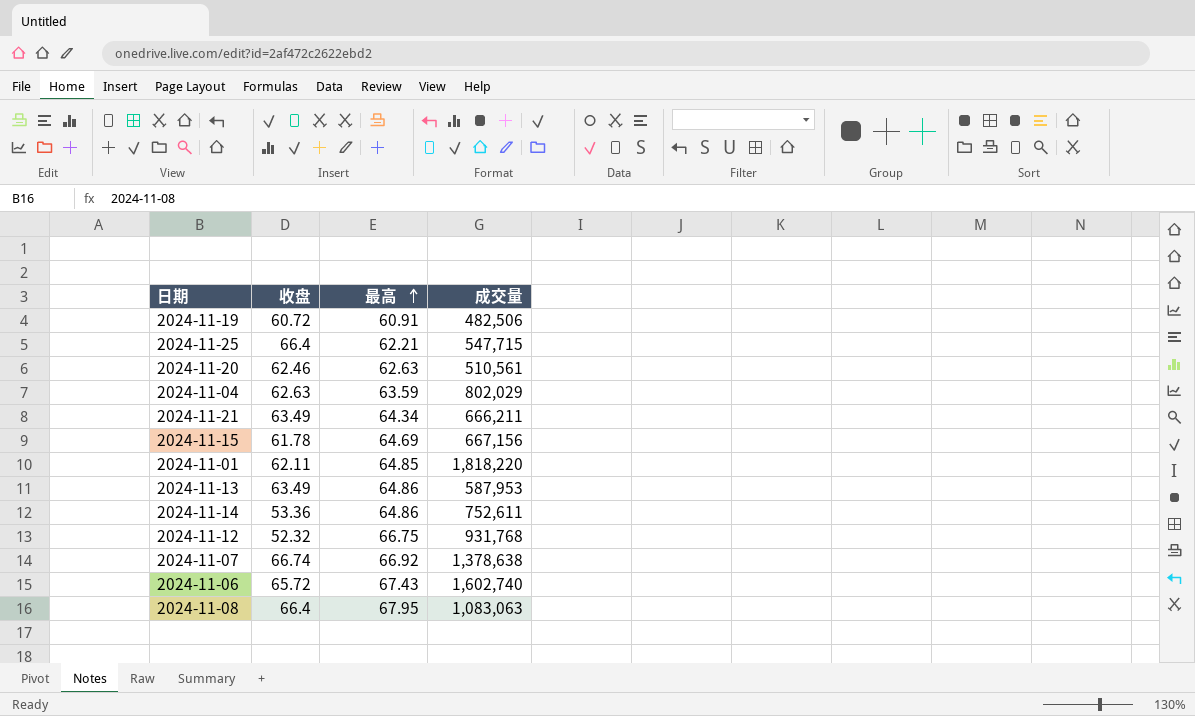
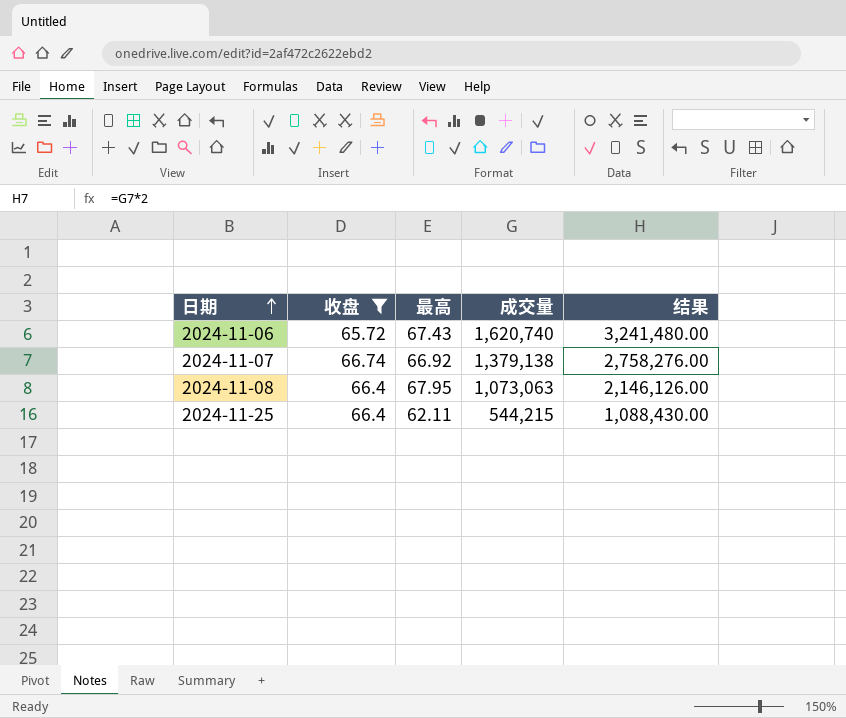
filter: none -> 收盘 >= 65.72
row order: 最高 ascending -> 日期 ascending
column 结果 | formula: none -> [成交量] * 2
2024-11-06 | 成交量: 1,602,740 -> 1,620,740
2024-11-07 | 成交量: 1,378,638 -> 1,379,138
2024-11-08 | 成交量: 1,083,063 -> 1,073,063
2024-11-25 | 最高: 62.21 -> 62.11
2024-11-25 | 成交量: 547,715 -> 544,215

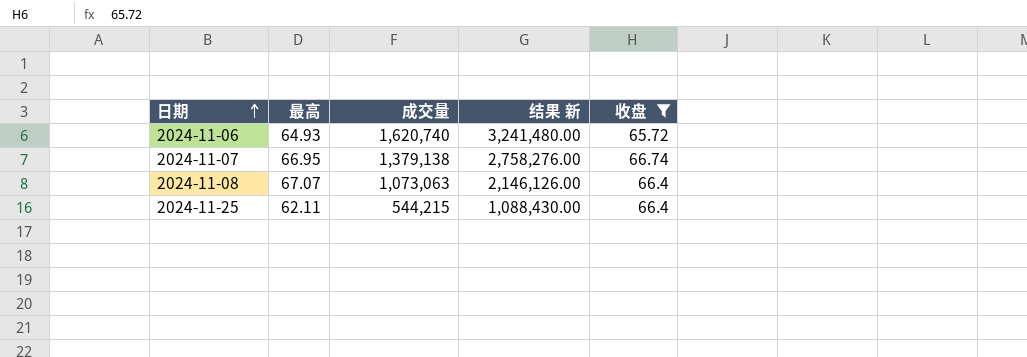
column name: 结果 -> 结果 新
column 收盘 | position: 2 -> 5
2024-11-06 | 最高: 67.43 -> 64.93
2024-11-07 | 最高: 66.92 -> 66.95
2024-11-08 | 最高: 67.95 -> 67.07

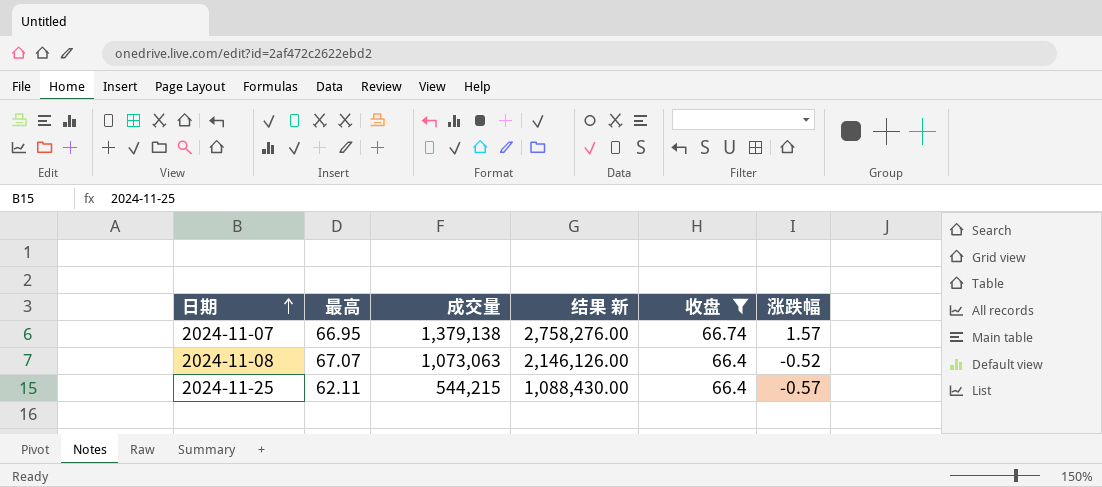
column 涨跌幅 | position: none -> 6
row 2024-11-06: 64.93 | 1,620,740 | 3,241,480.00 | 65.72 -> none

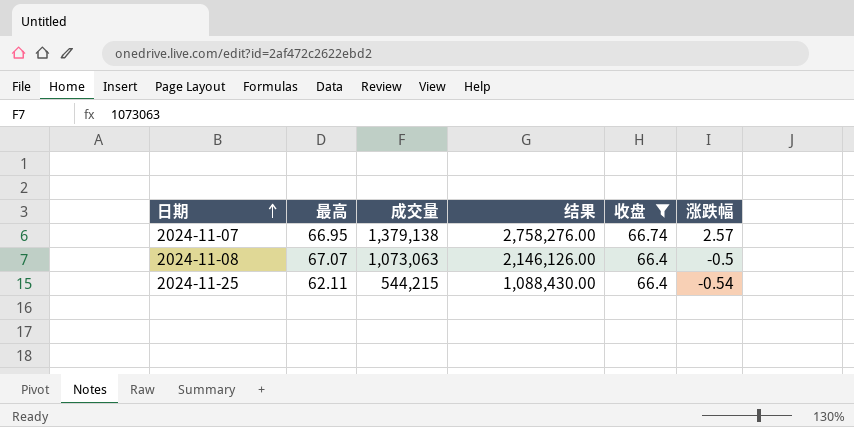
column name: 结果 新 -> 结果
2024-11-07 | 涨跌幅: 1.57 -> 2.57
2024-11-08 | 涨跌幅: -0.52 -> -0.5
2024-11-25 | 涨跌幅: -0.57 -> -0.54

